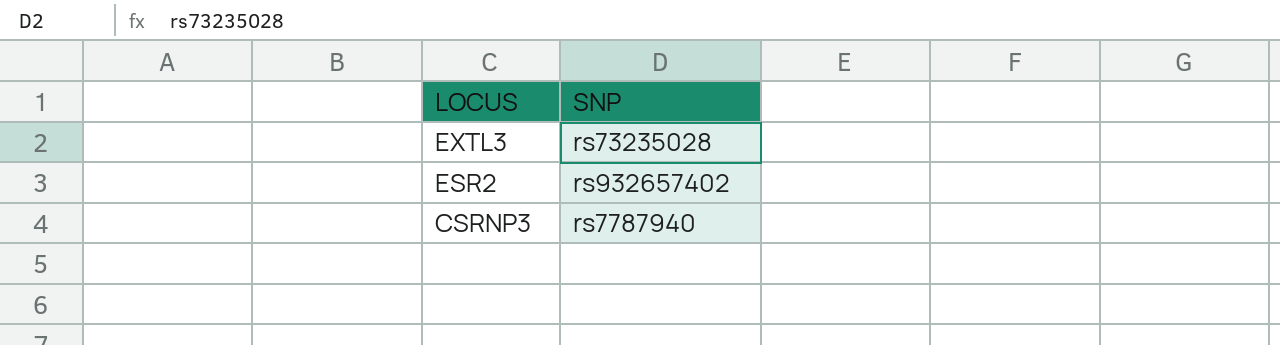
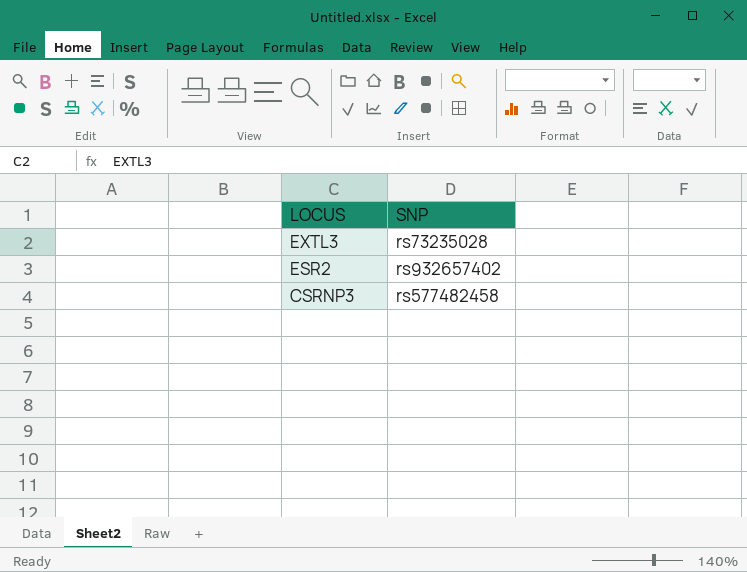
CSRNP3 | SNP: rs7787940 -> rs577482458

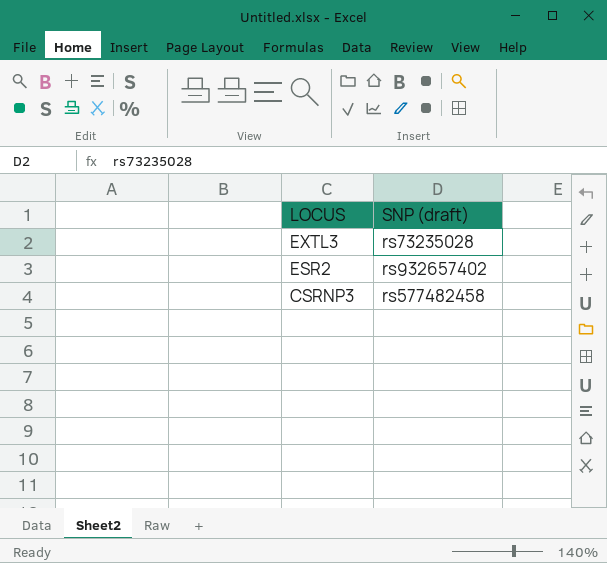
column name: SNP -> SNP (draft)

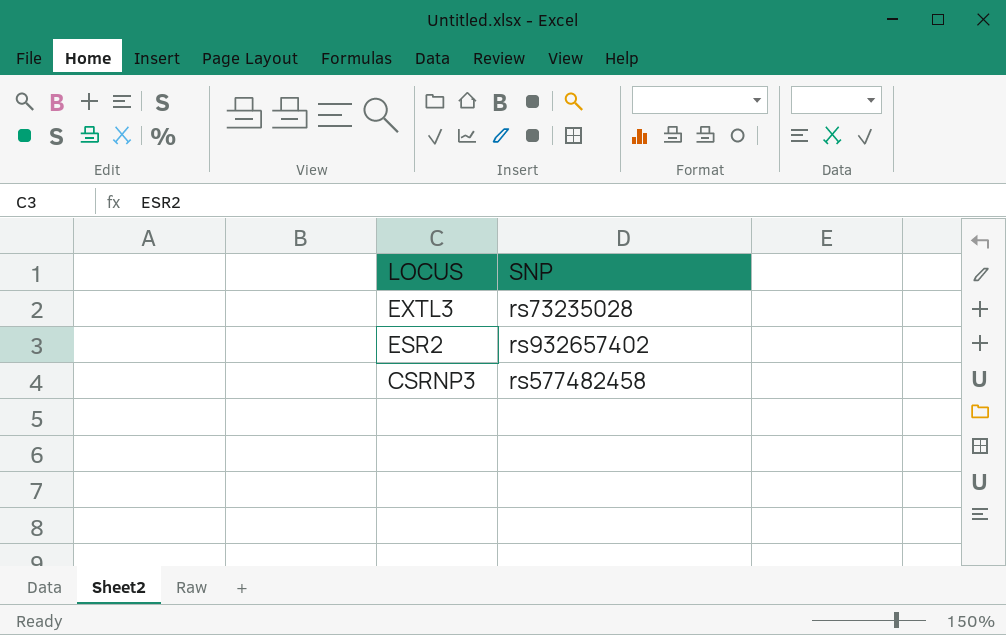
column name: SNP (draft) -> SNP

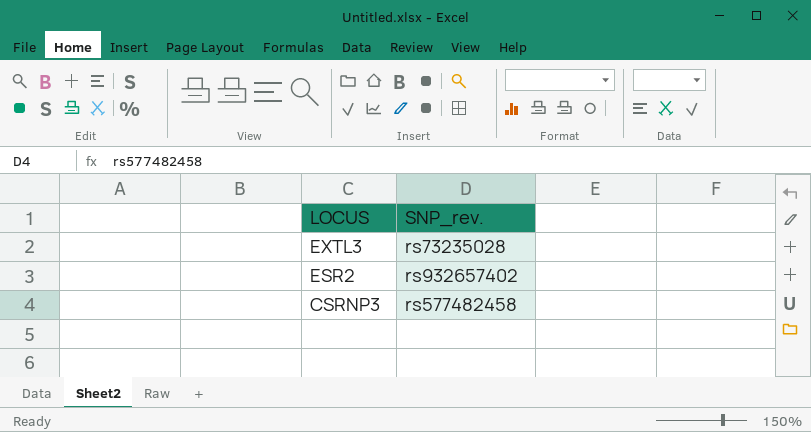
column name: SNP -> SNP_rev.

